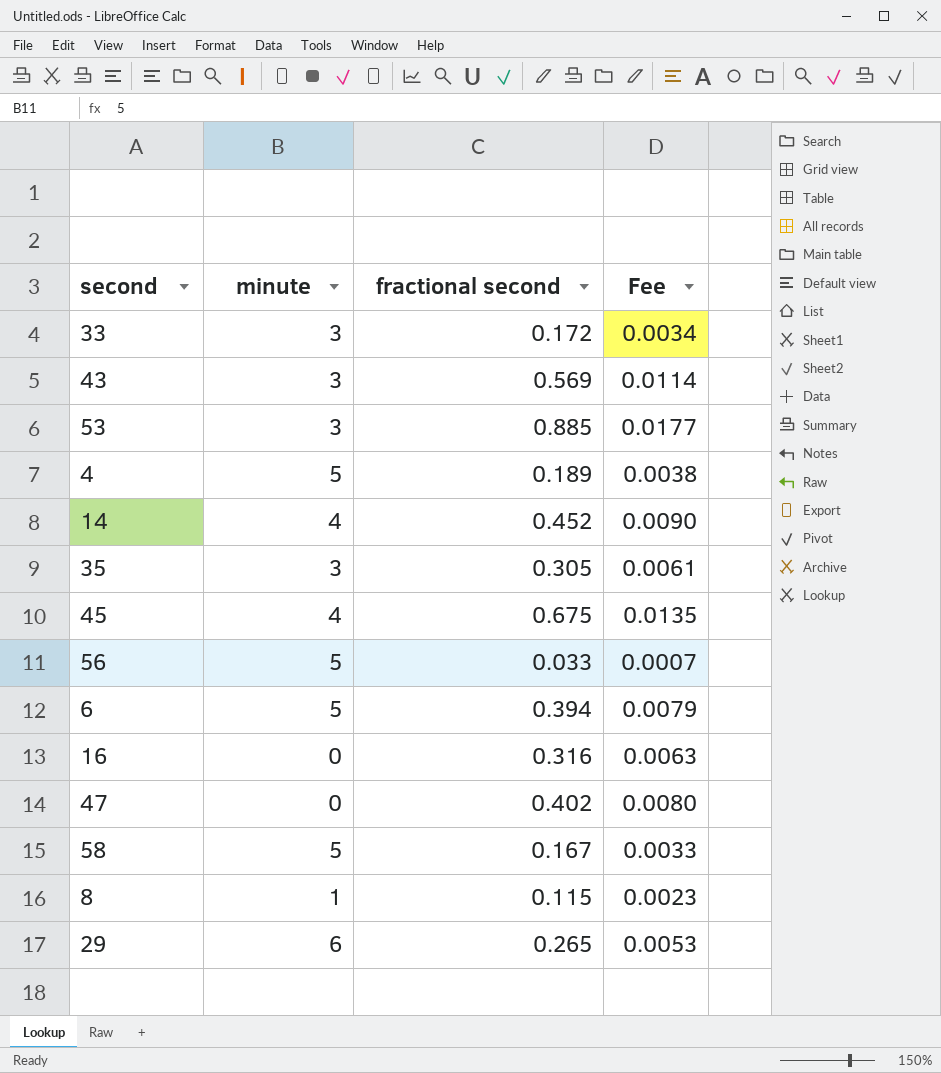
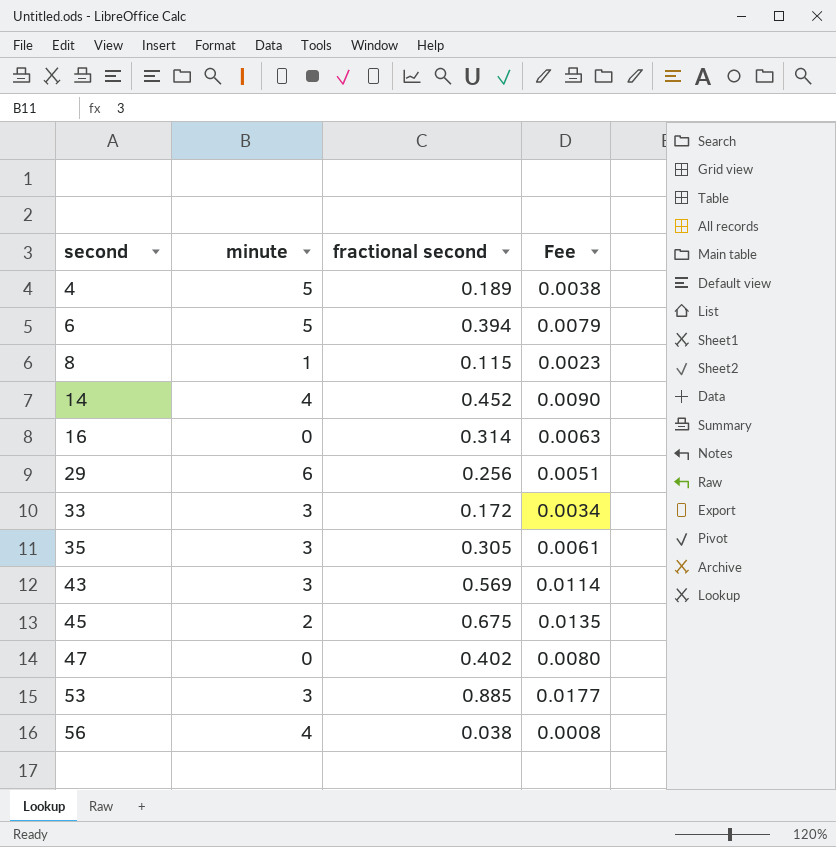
row order: none -> second ascending
row 58: 5 | 0.167 | 0.0033 -> none
16 | fractional second: 0.316 -> 0.314
29 | fractional second: 0.265 -> 0.256
29 | Fee: 0.0053 -> 0.0051
45 | minute: 4 -> 2
56 | minute: 5 -> 4
56 | fractional second: 0.033 -> 0.038
56 | Fee: 0.0007 -> 0.0008

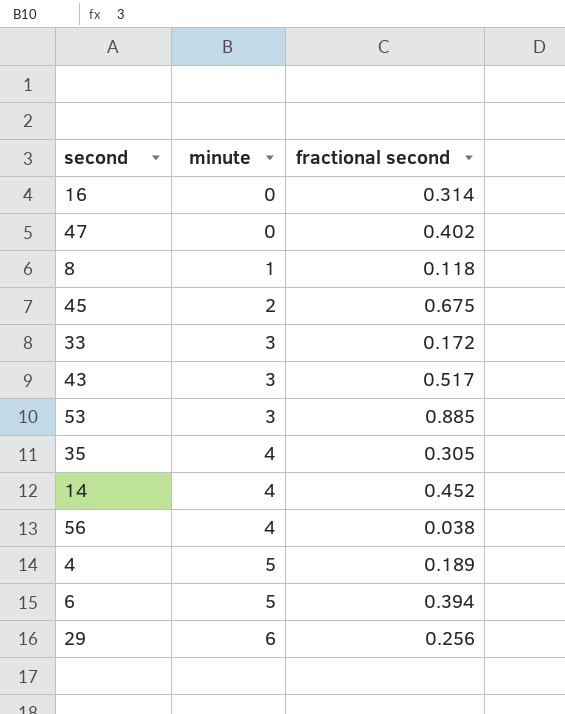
row order: second ascending -> minute ascending
column Fee | formula: [fractional second] * 0.02 -> none
8 | fractional second: 0.115 -> 0.118
43 | fractional second: 0.569 -> 0.517
35 | minute: 3 -> 4

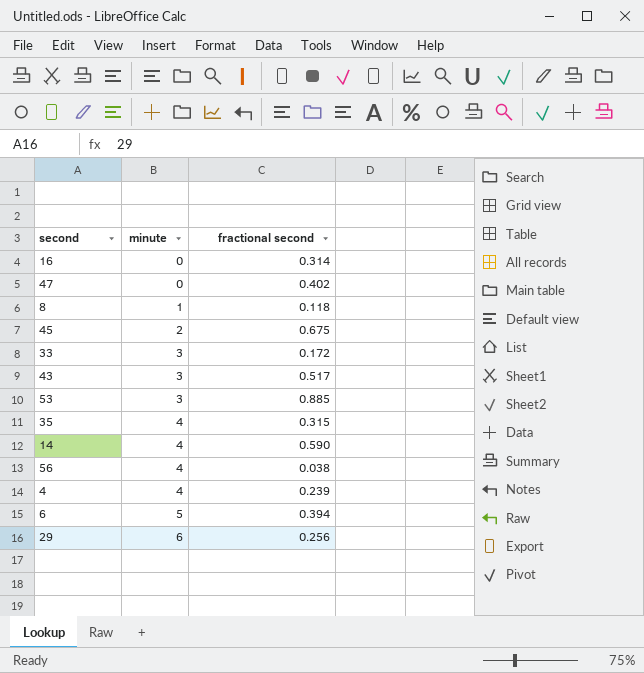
35 | fractional second: 0.305 -> 0.315
14 | fractional second: 0.452 -> 0.590
4 | minute: 5 -> 4
4 | fractional second: 0.189 -> 0.239

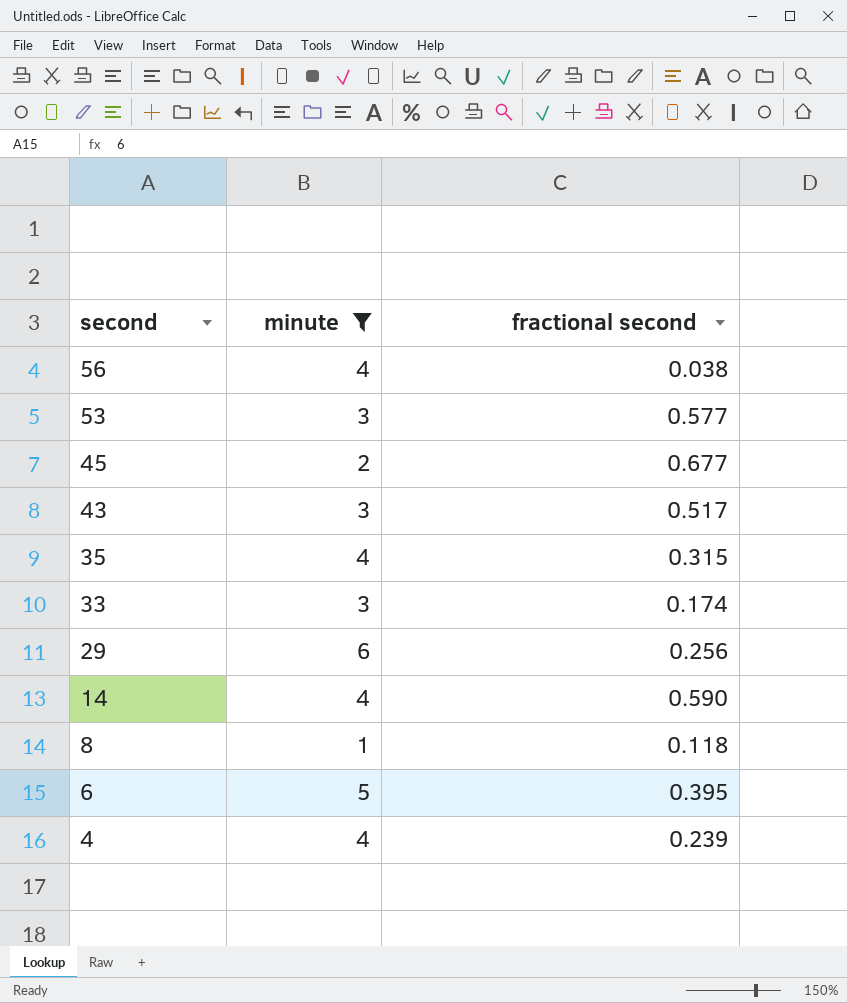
filter: none -> minute != 0
row order: minute ascending -> second descending
53 | fractional second: 0.885 -> 0.577
45 | fractional second: 0.675 -> 0.677
33 | fractional second: 0.172 -> 0.174
6 | fractional second: 0.394 -> 0.395

